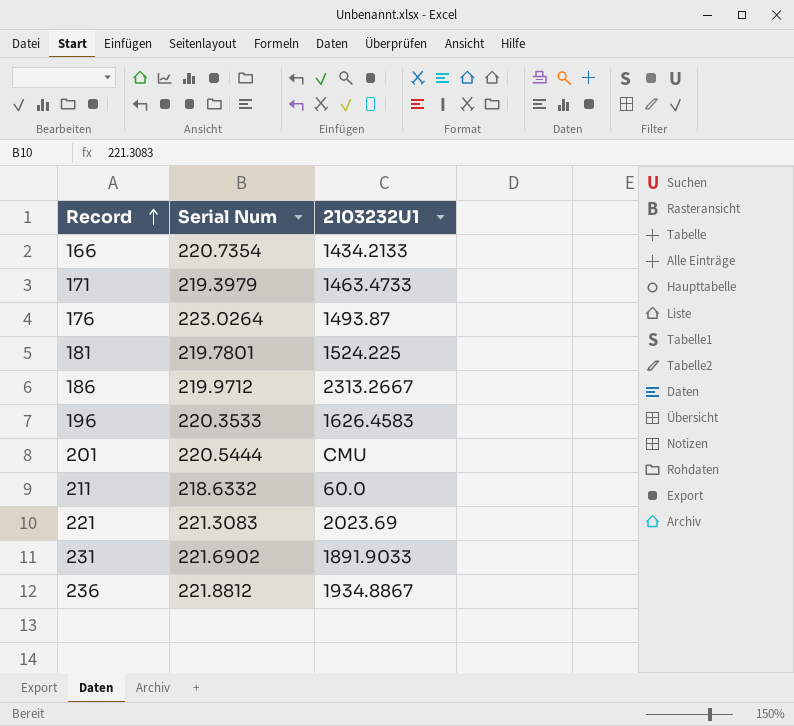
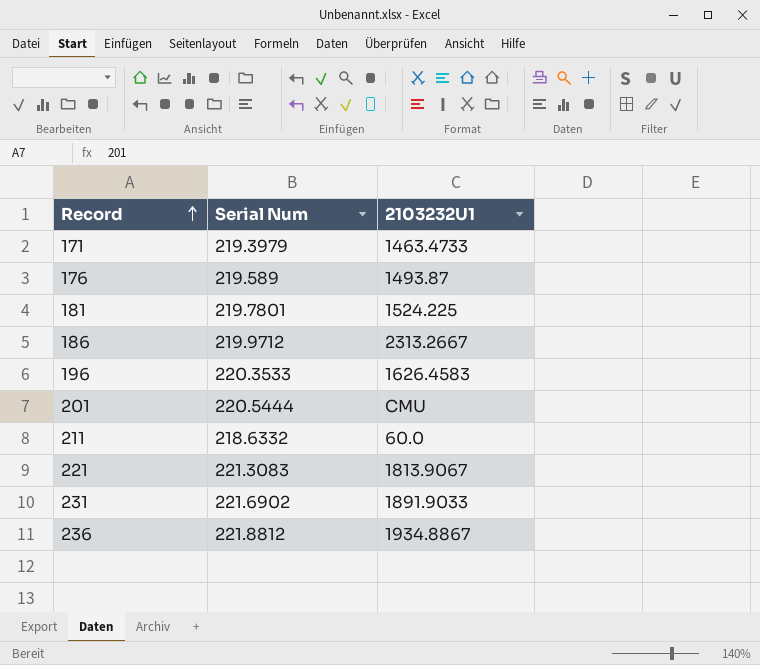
row 166: 220.7354 | 1434.2133 -> none
176 | Serial Num: 223.0264 -> 219.589
221 | 2103232U1: 2023.69 -> 1813.9067

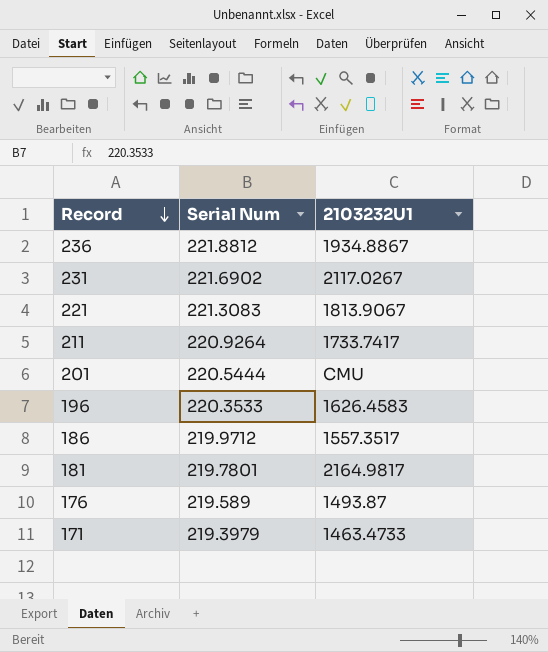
row order: Record ascending -> Record descending
231 | 2103232U1: 1891.9033 -> 2117.0267
211 | Serial Num: 218.6332 -> 220.9264
211 | 2103232U1: 60.0 -> 1733.7417
186 | 2103232U1: 2313.2667 -> 1557.3517
181 | 2103232U1: 1524.225 -> 2164.9817

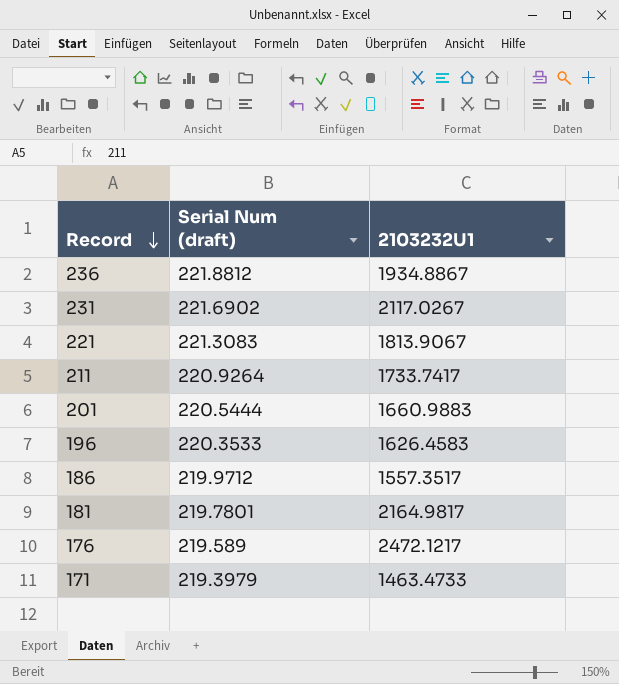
column name: Serial Num -> Serial Num (draft)
201 | 2103232U1: CMU -> 1660.9883
176 | 2103232U1: 1493.87 -> 2472.1217

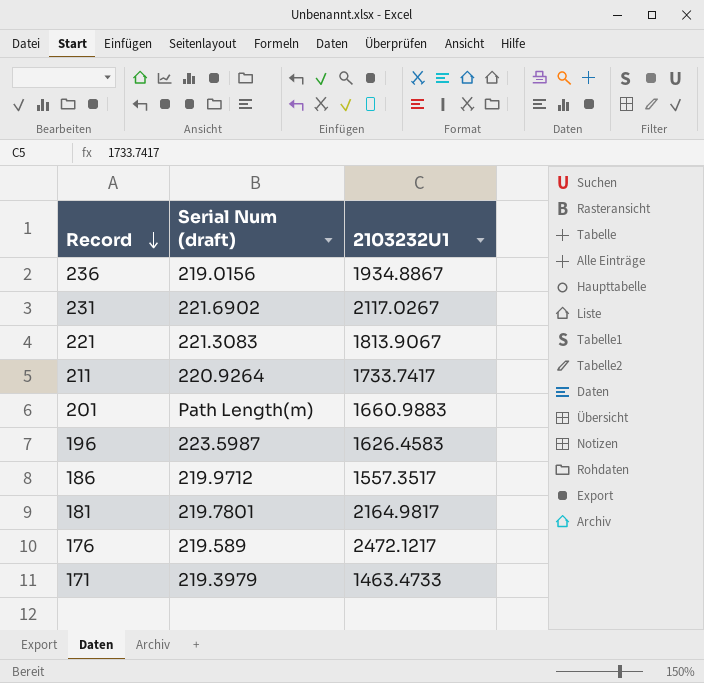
236 | Serial Num (draft): 221.8812 -> 219.0156
201 | Serial Num (draft): 220.5444 -> Path Length(m)
196 | Serial Num (draft): 220.3533 -> 223.5987

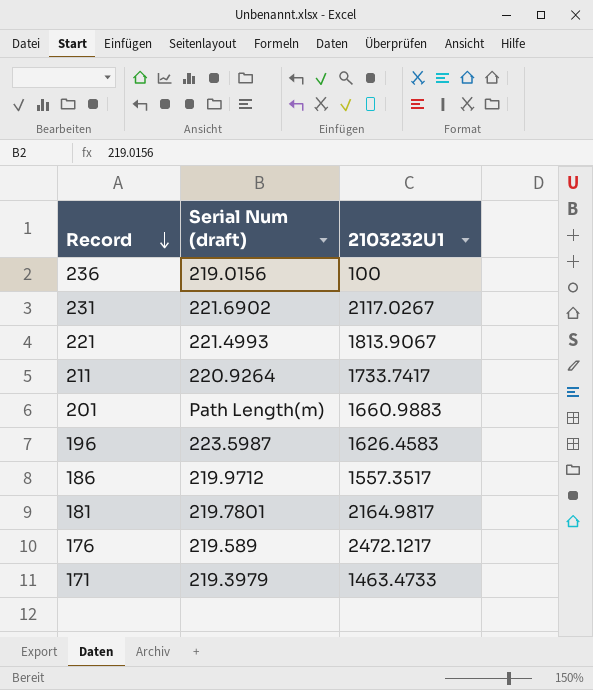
236 | 2103232U1: 1934.8867 -> 100
221 | Serial Num (draft): 221.3083 -> 221.4993

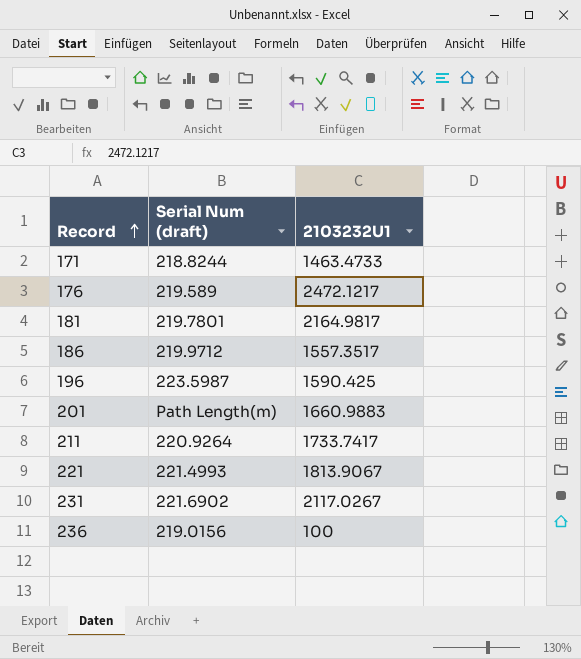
row order: Record descending -> Record ascending
171 | Serial Num (draft): 219.3979 -> 218.8244
196 | 2103232U1: 1626.4583 -> 1590.425

